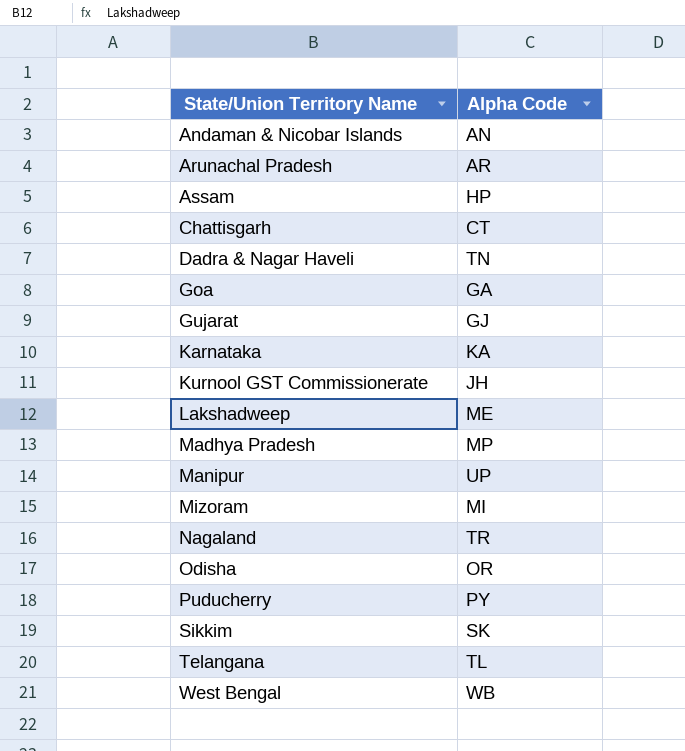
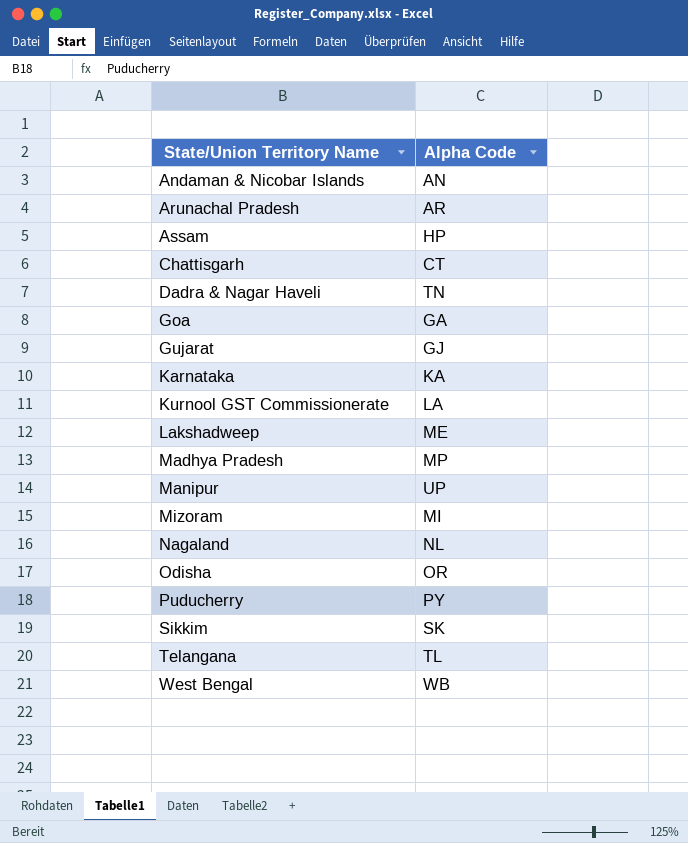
Kurnool GST Commissionerate | Alpha Code: JH -> LA
Nagaland | Alpha Code: TR -> NL

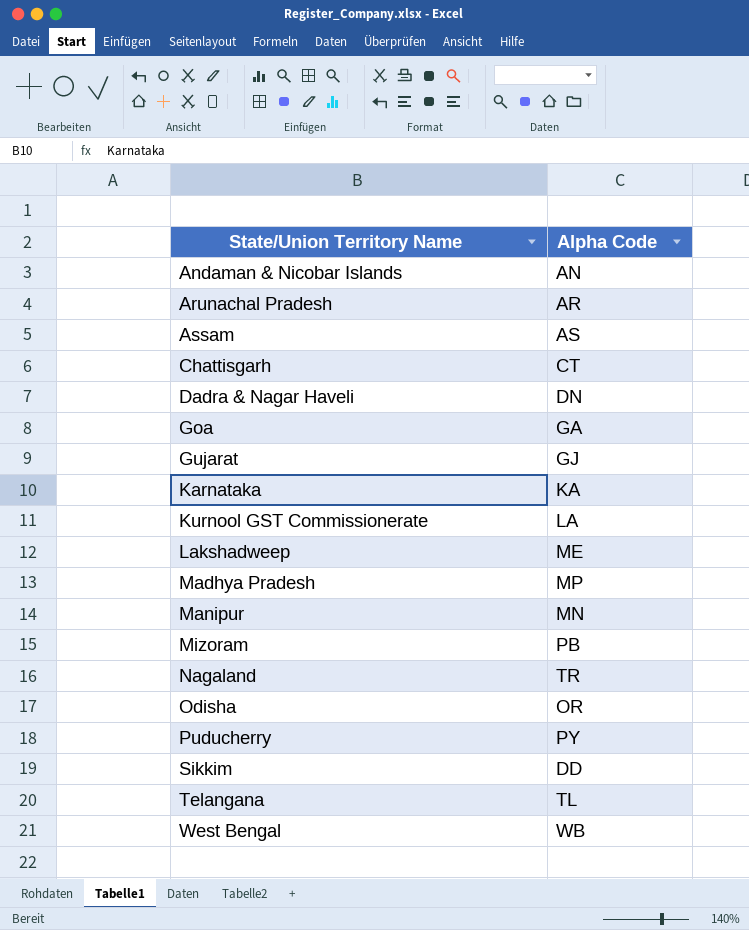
Assam | Alpha Code: HP -> AS
Dadra & Nagar Haveli | Alpha Code: TN -> DN
Manipur | Alpha Code: UP -> MN
Mizoram | Alpha Code: MI -> PB
Nagaland | Alpha Code: NL -> TR
Sikkim | Alpha Code: SK -> DD

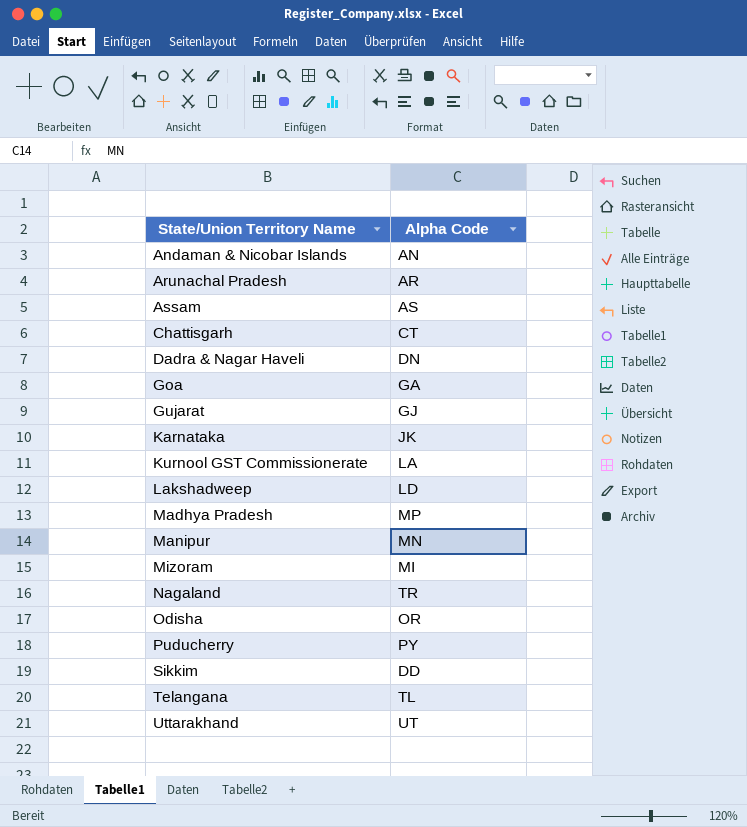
row West Bengal: WB -> none
Karnataka | Alpha Code: KA -> JK
Lakshadweep | Alpha Code: ME -> LD
Mizoram | Alpha Code: PB -> MI
row Uttarakhand: none -> UT

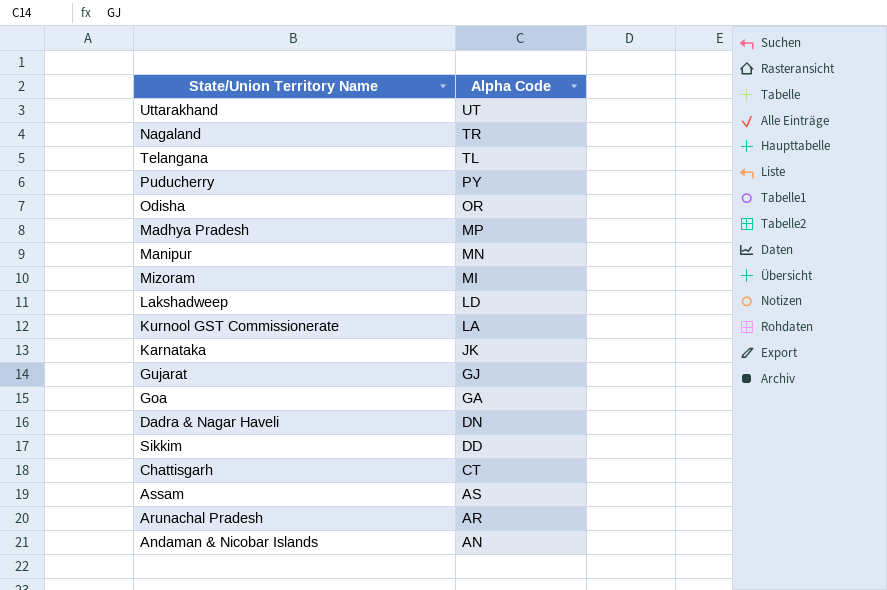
row order: State/Union Territory Name ascending -> Alpha Code descending

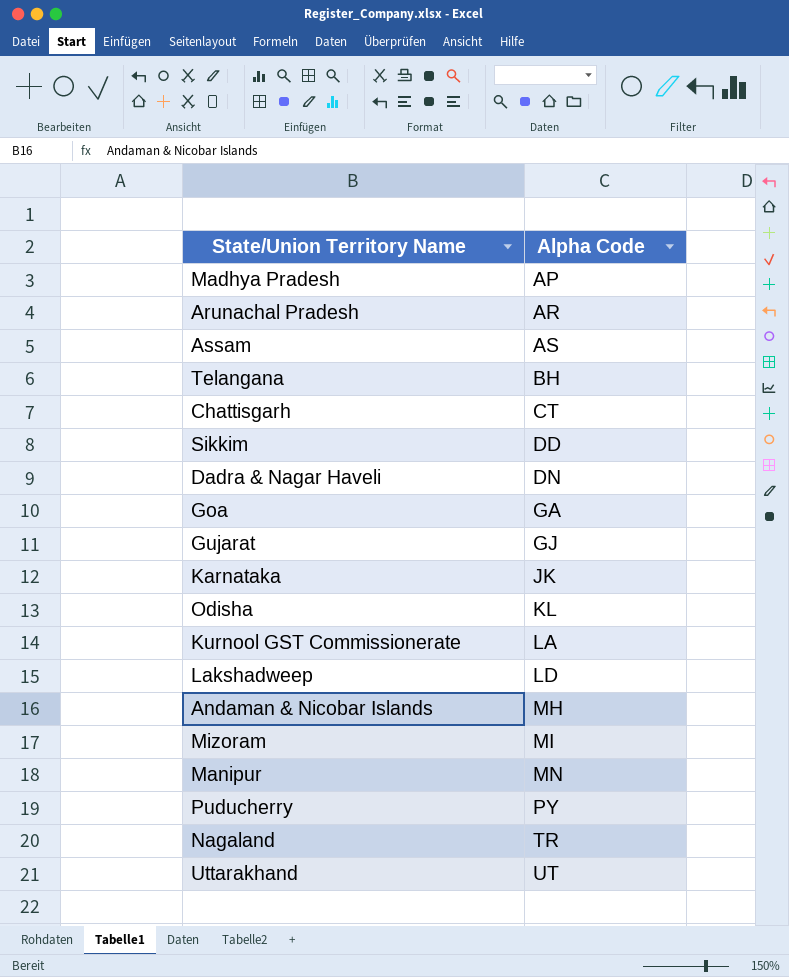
row order: Alpha Code descending -> Alpha Code ascending
Madhya Pradesh | Alpha Code: MP -> AP
Telangana | Alpha Code: TL -> BH
Odisha | Alpha Code: OR -> KL
Andaman & Nicobar Islands | Alpha Code: AN -> MH

